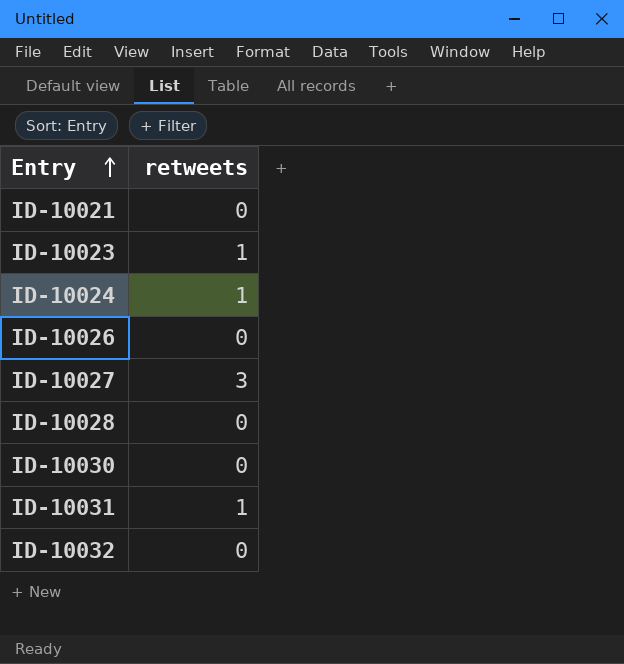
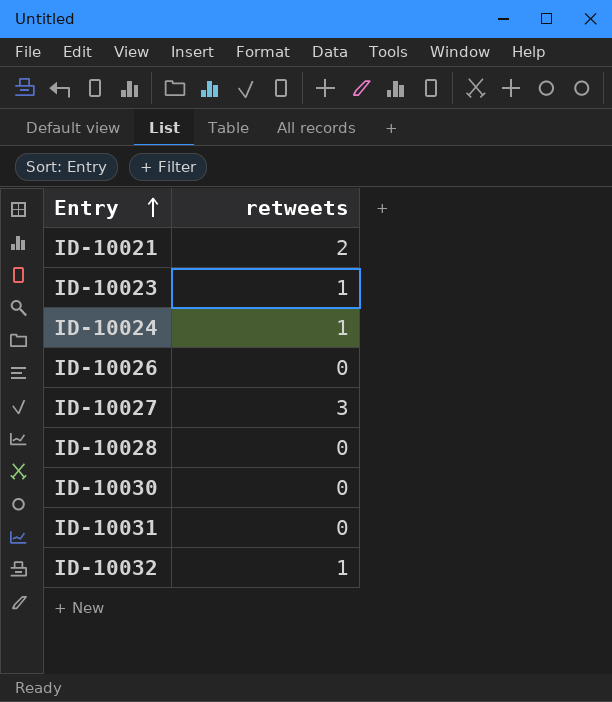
ID-10021 | retweets: 0 -> 2
ID-10031 | retweets: 1 -> 0
ID-10032 | retweets: 0 -> 1

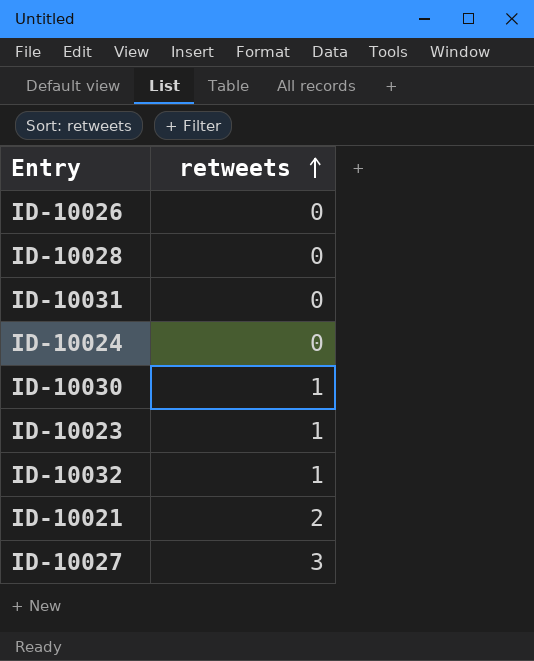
row order: Entry ascending -> retweets ascending
ID-10024 | retweets: 1 -> 0
ID-10030 | retweets: 0 -> 1

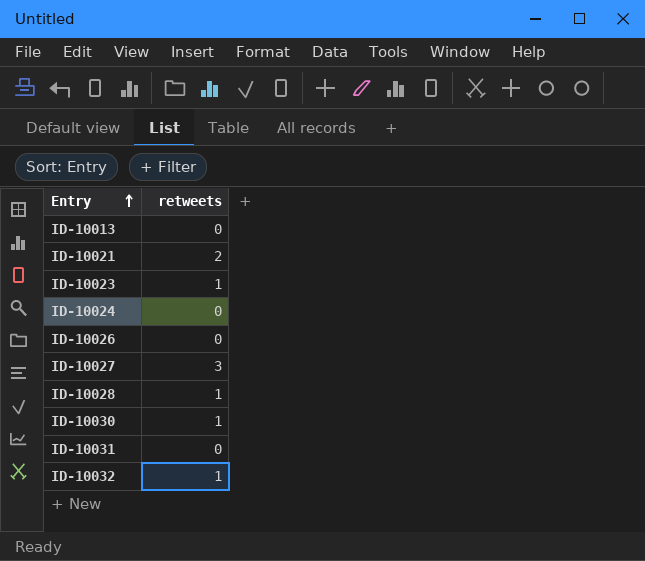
row order: retweets ascending -> Entry ascending
row ID-10013: none -> 0
ID-10028 | retweets: 0 -> 1

